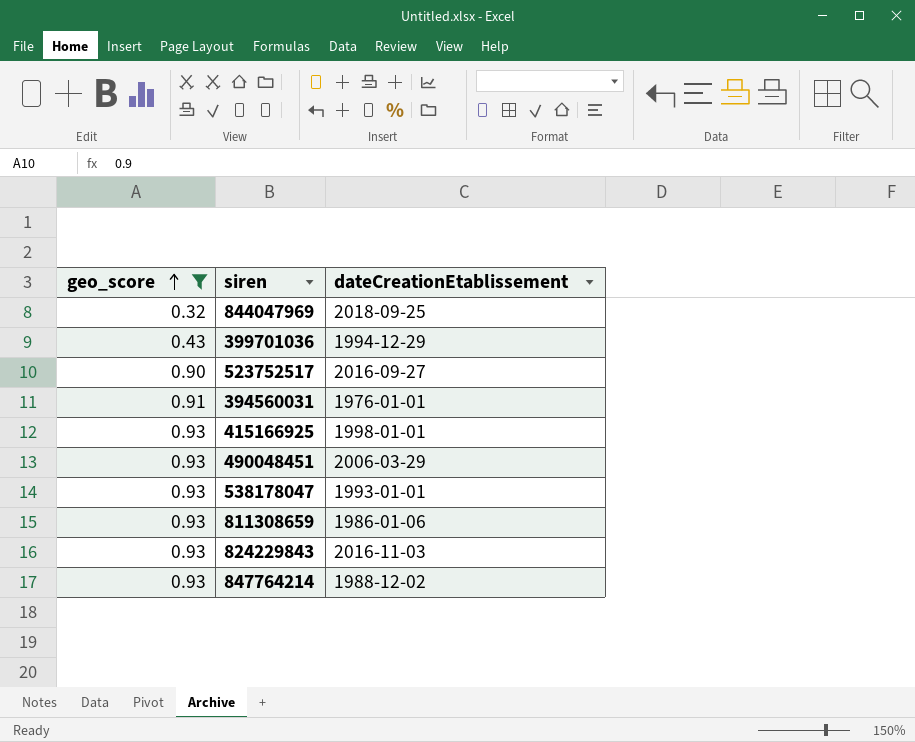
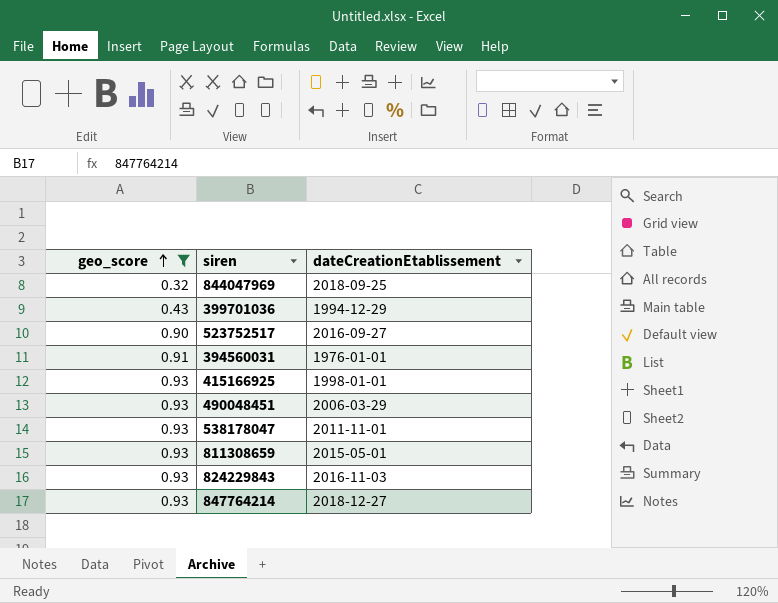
538178047 | dateCreationEtablissement: 1993-01-01 -> 2011-11-01
811308659 | dateCreationEtablissement: 1986-01-06 -> 2015-05-01
847764214 | dateCreationEtablissement: 1988-12-02 -> 2018-12-27

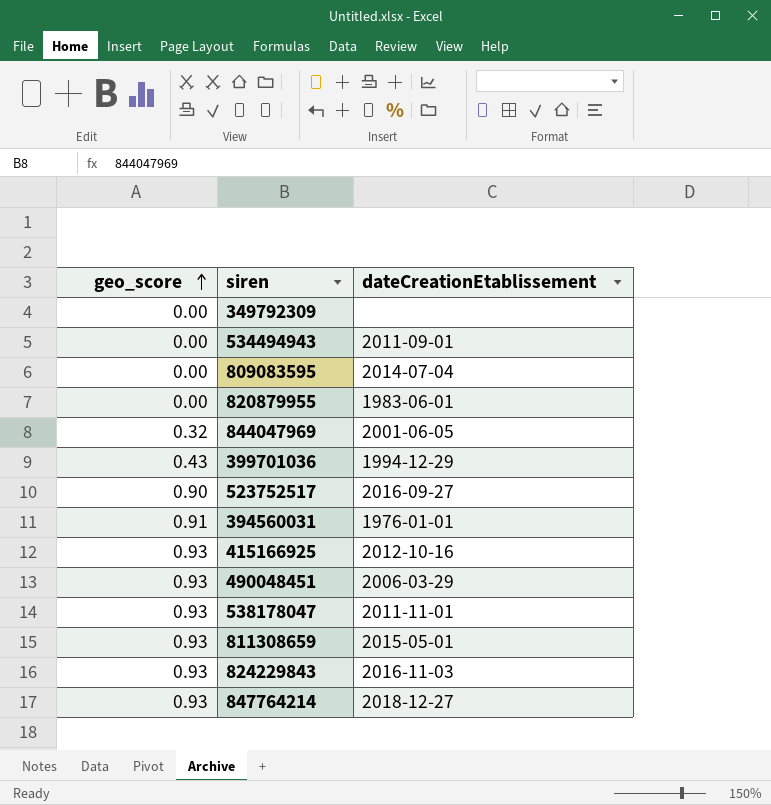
filter: geo_score != 0.00 -> none
844047969 | dateCreationEtablissement: 2018-09-25 -> 2001-06-05
415166925 | dateCreationEtablissement: 1998-01-01 -> 2012-10-16

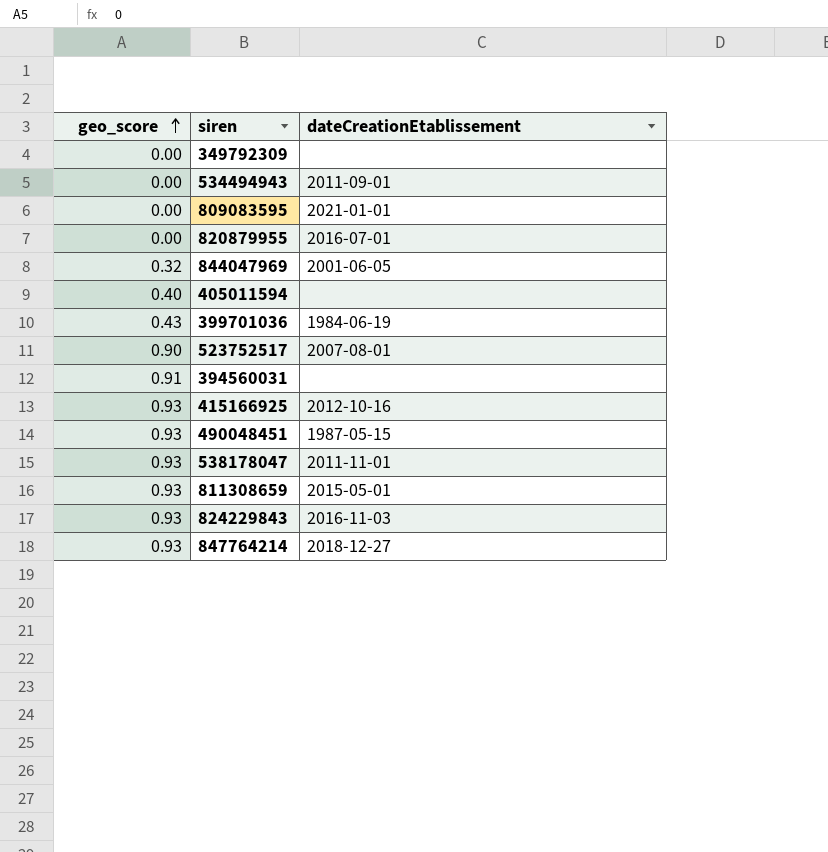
809083595 | dateCreationEtablissement: 2014-07-04 -> 2021-01-01
820879955 | dateCreationEtablissement: 1983-06-01 -> 2016-07-01
row 405011594: none -> 0.40 | none
399701036 | dateCreationEtablissement: 1994-12-29 -> 1984-06-19
523752517 | dateCreationEtablissement: 2016-09-27 -> 2007-08-01
394560031 | dateCreationEtablissement: 1976-01-01 -> none
490048451 | dateCreationEtablissement: 2006-03-29 -> 1987-05-15

